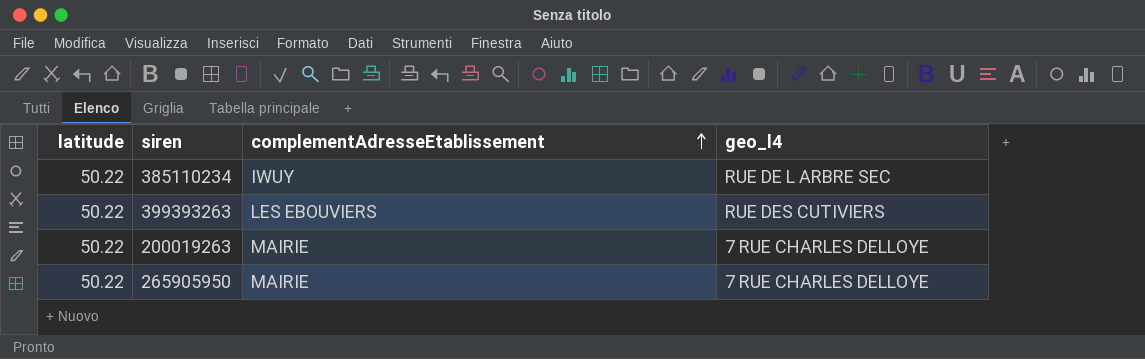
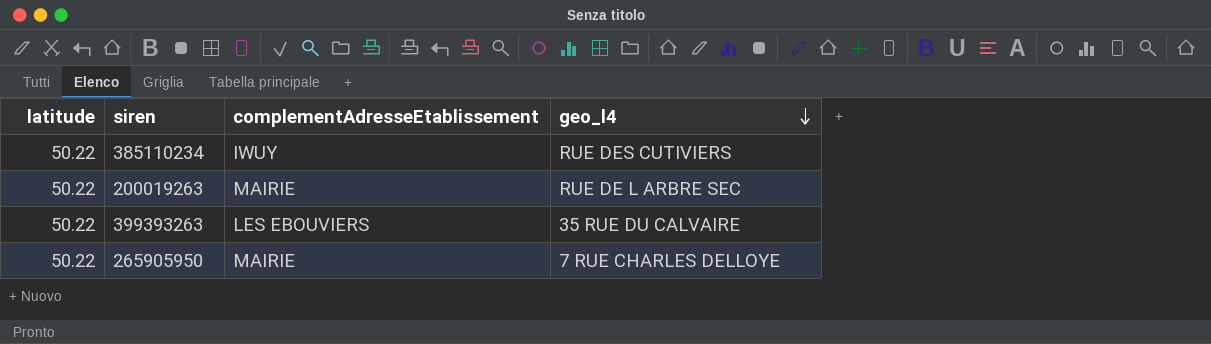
row order: complementAdresseEtablissement ascending -> geo_l4 descending
385110234 | geo_l4: RUE DE L ARBRE SEC -> RUE DES CUTIVIERS
200019263 | geo_l4: 7 RUE CHARLES DELLOYE -> RUE DE L ARBRE SEC
399393263 | geo_l4: RUE DES CUTIVIERS -> 35 RUE DU CALVAIRE

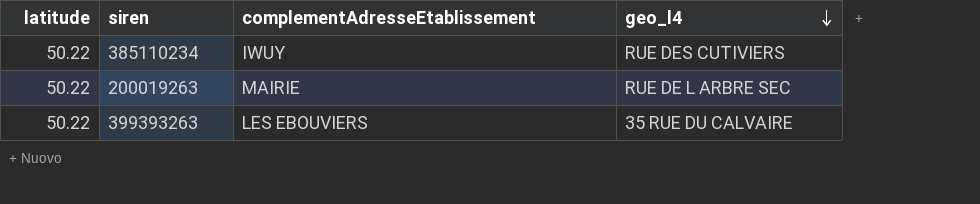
row 265905950: 50.22 | MAIRIE | 7 RUE CHARLES DELLOYE -> none

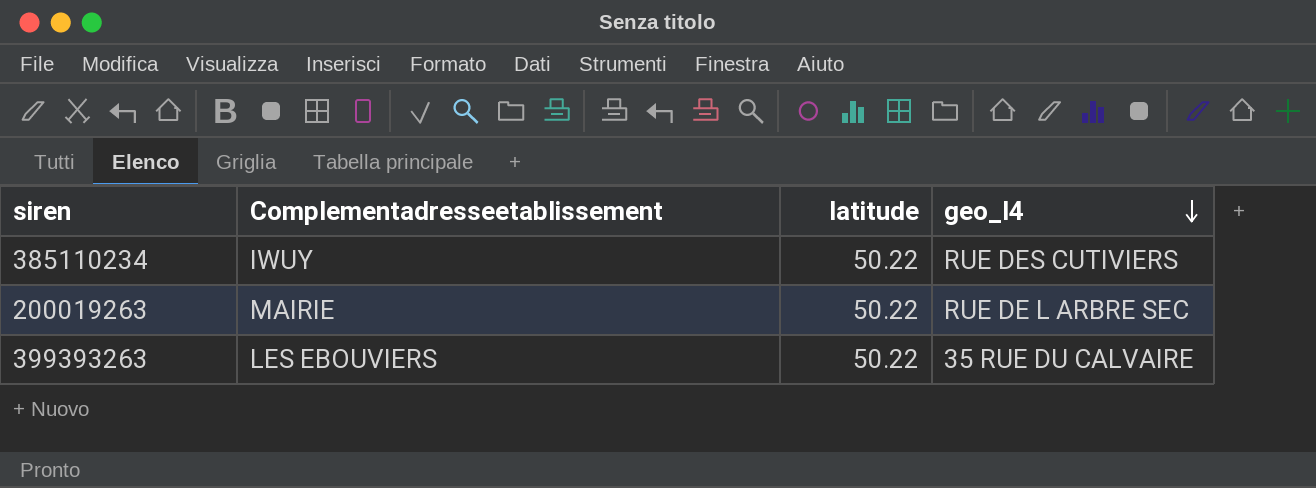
column name: complementAdresseEtablissement -> Complementadresseetablissement
column latitude | position: 1 -> 3

